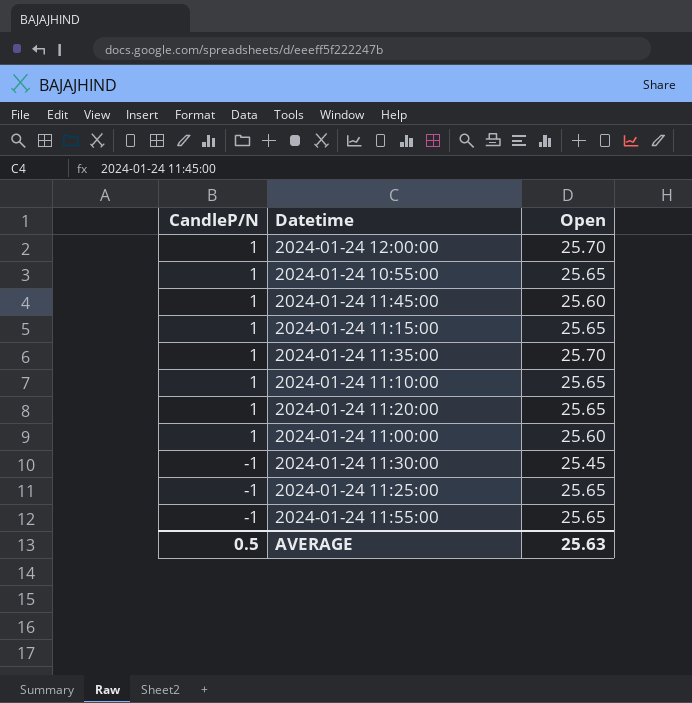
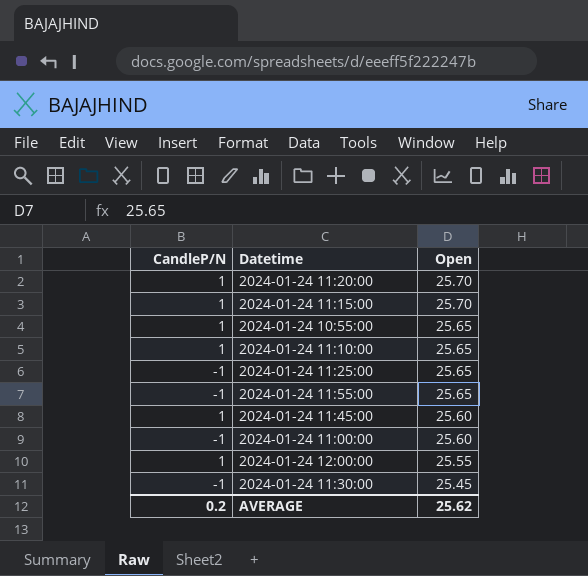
row order: CandleP/N descending -> Open descending
row 2024-01-24 11:35:00: 1 | 25.70 -> none
2024-01-24 11:20:00 | Open: 25.65 -> 25.70
2024-01-24 11:15:00 | Open: 25.65 -> 25.70
2024-01-24 11:00:00 | CandleP/N: 1 -> -1
2024-01-24 12:00:00 | Open: 25.70 -> 25.55
AVERAGE | CandleP/N: 0.5 -> 0.2
AVERAGE | Open: 25.63 -> 25.62

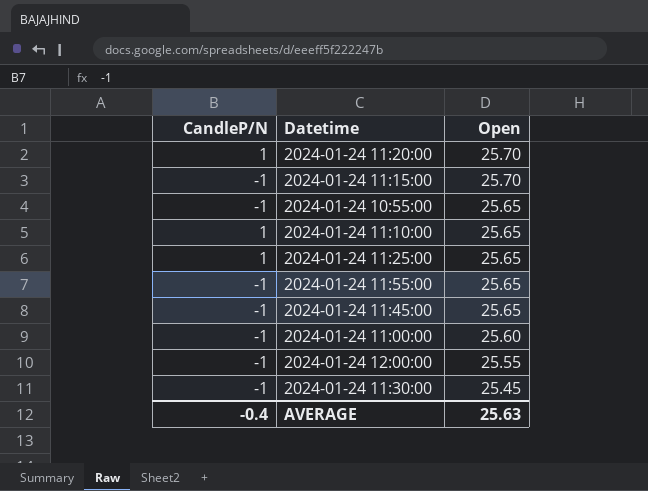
2024-01-24 11:15:00 | CandleP/N: 1 -> -1
2024-01-24 10:55:00 | CandleP/N: 1 -> -1
2024-01-24 11:25:00 | CandleP/N: -1 -> 1
2024-01-24 11:45:00 | CandleP/N: 1 -> -1
2024-01-24 11:45:00 | Open: 25.60 -> 25.65
2024-01-24 12:00:00 | CandleP/N: 1 -> -1
AVERAGE | CandleP/N: 0.2 -> -0.4
AVERAGE | Open: 25.62 -> 25.63

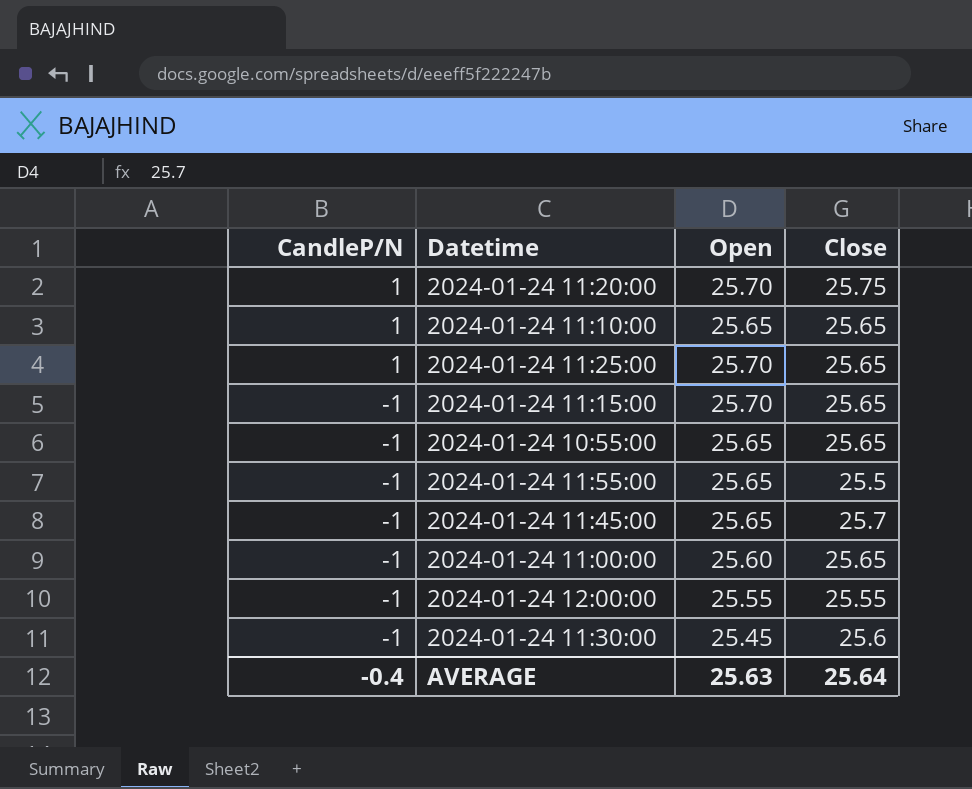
row order: Open descending -> CandleP/N descending
column Close | position: none -> 4
2024-01-24 11:25:00 | Open: 25.65 -> 25.70

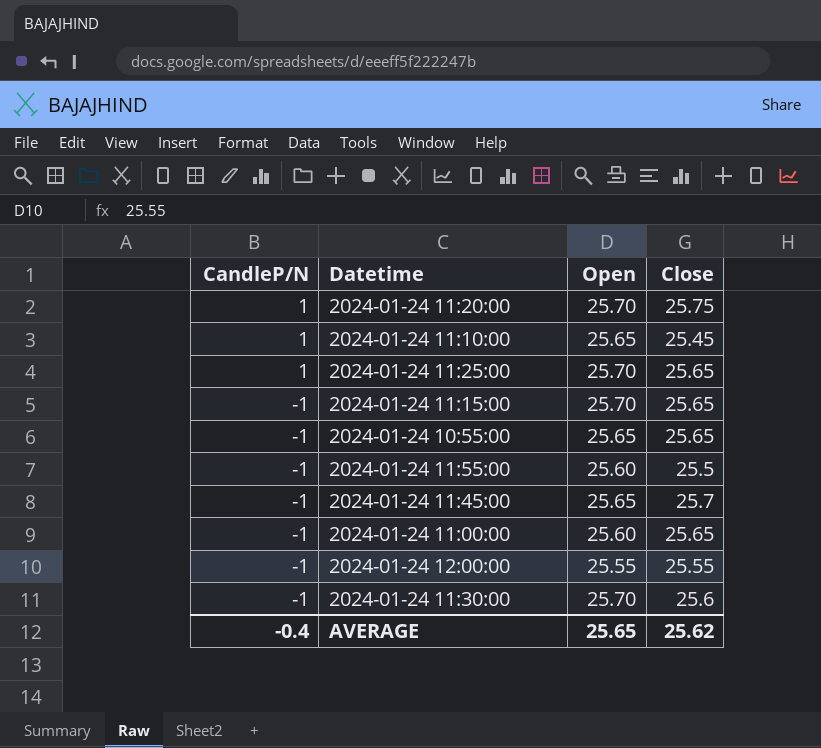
2024-01-24 11:10:00 | Close: 25.65 -> 25.45
2024-01-24 11:55:00 | Open: 25.65 -> 25.60
2024-01-24 11:30:00 | Open: 25.45 -> 25.70
AVERAGE | Open: 25.63 -> 25.65
AVERAGE | Close: 25.64 -> 25.62

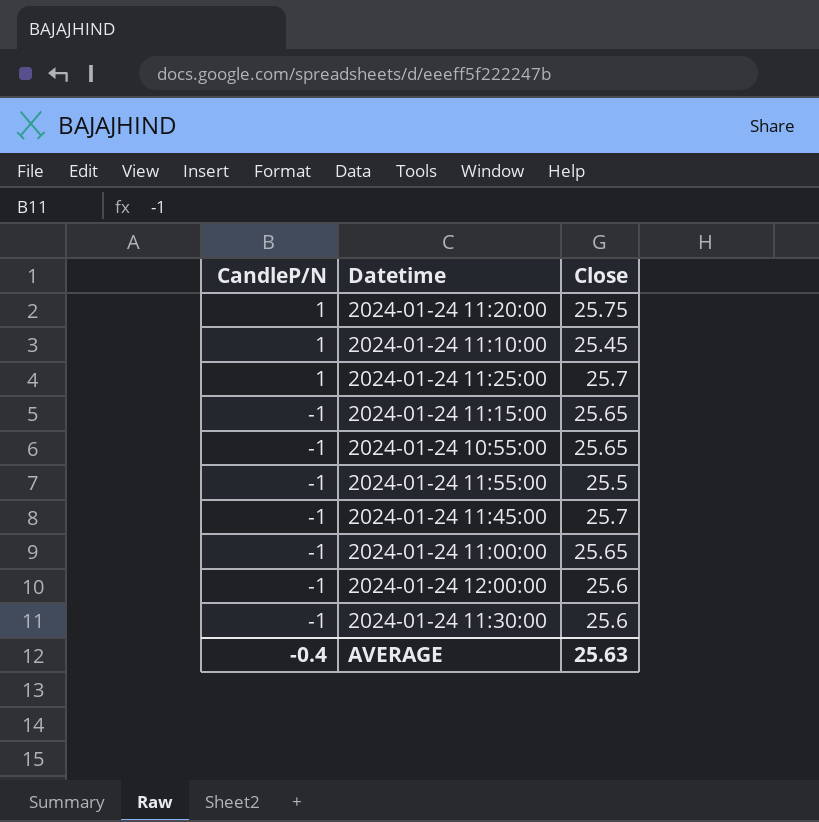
column Open | position: 3 -> none
2024-01-24 11:25:00 | Close: 25.65 -> 25.7
2024-01-24 12:00:00 | Close: 25.55 -> 25.6
AVERAGE | Close: 25.62 -> 25.63

